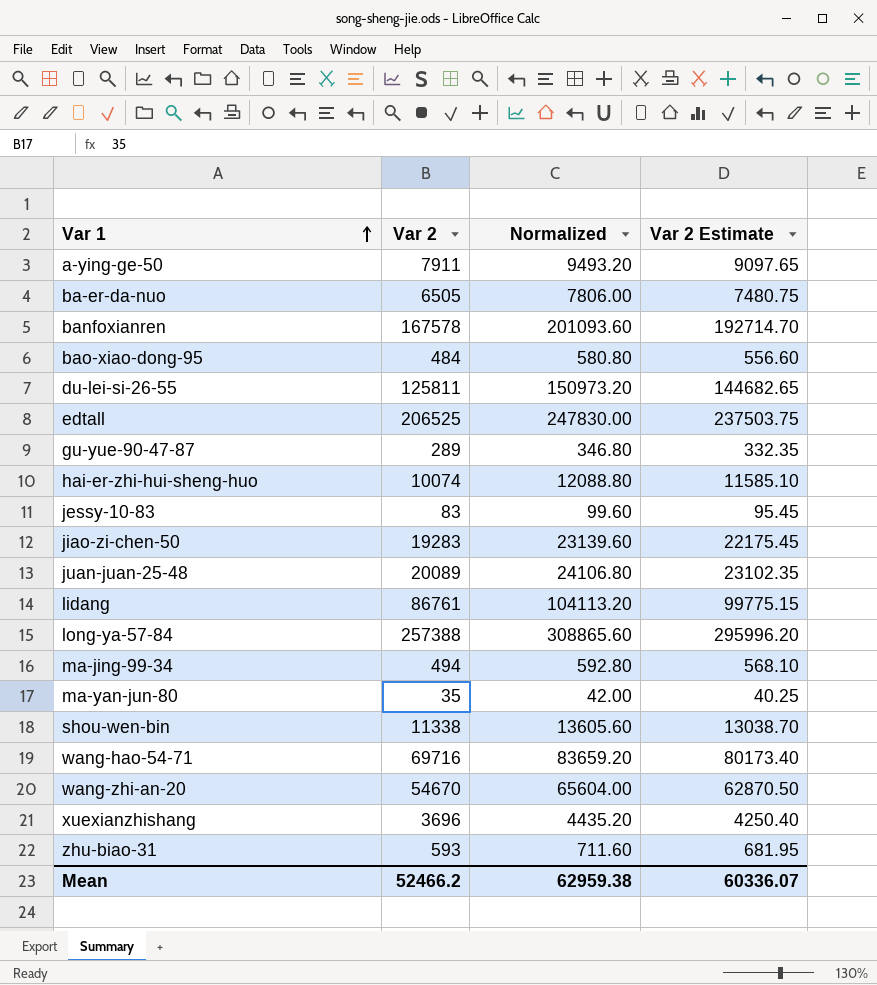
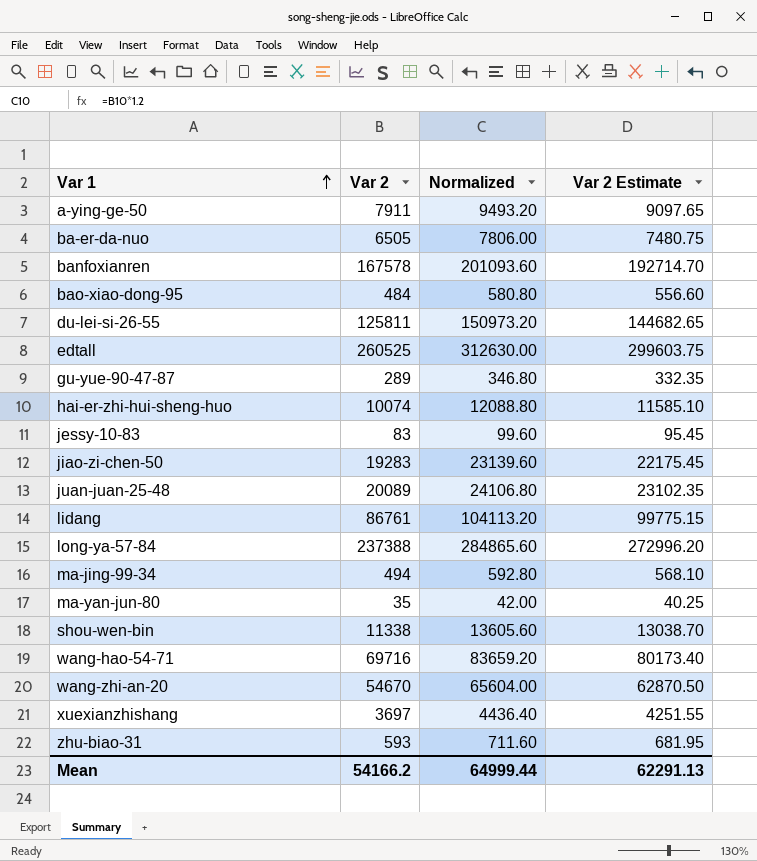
edtall | Var 2: 206525 -> 260525
edtall | Normalized: 247830.00 -> 312630.00
edtall | Var 2 Estimate: 237503.75 -> 299603.75
long-ya-57-84 | Var 2: 257388 -> 237388
long-ya-57-84 | Normalized: 308865.60 -> 284865.60
long-ya-57-84 | Var 2 Estimate: 295996.20 -> 272996.20
xuexianzhishang | Var 2: 3696 -> 3697
xuexianzhishang | Normalized: 4435.20 -> 4436.40
xuexianzhishang | Var 2 Estimate: 4250.40 -> 4251.55
Mean | Var 2: 52466.2 -> 54166.2
Mean | Normalized: 62959.38 -> 64999.44
Mean | Var 2 Estimate: 60336.07 -> 62291.13

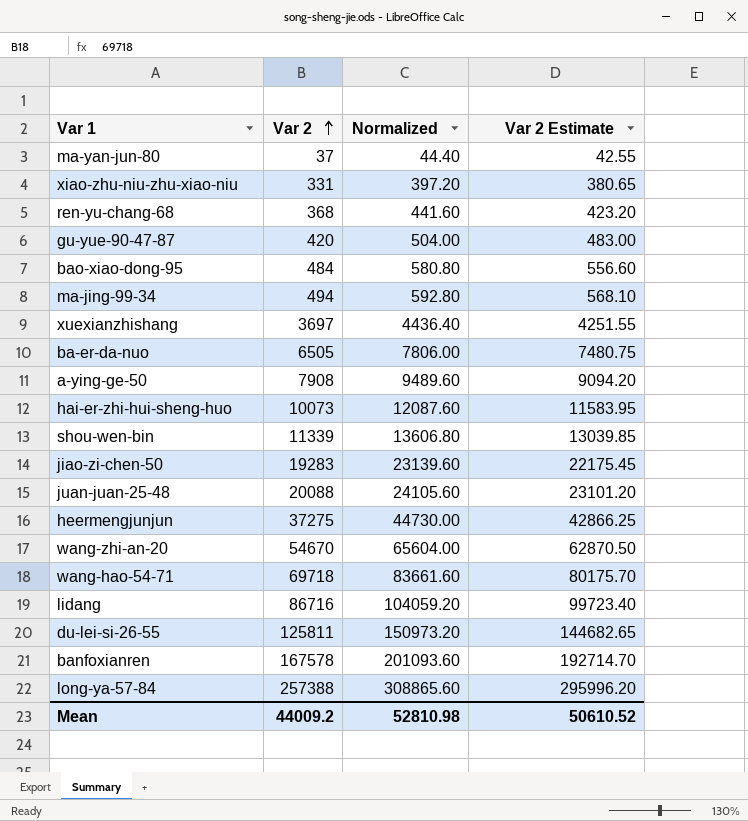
row order: Var 1 ascending -> Var 2 ascending
row edtall: 260525 | 312630.00 | 299603.75 -> none
row jessy-10-83: 83 | 99.60 | 95.45 -> none
row zhu-biao-31: 593 | 711.60 | 681.95 -> none
ma-yan-jun-80 | Var 2: 35 -> 37
ma-yan-jun-80 | Normalized: 42.00 -> 44.40
ma-yan-jun-80 | Var 2 Estimate: 40.25 -> 42.55
row xiao-zhu-niu-zhu-xiao-niu: none -> 331 | 397.20 | 380.65
row ren-yu-chang-68: none -> 368 | 441.60 | 423.20
gu-yue-90-47-87 | Var 2: 289 -> 420
gu-yue-90-47-87 | Normalized: 346.80 -> 504.00
gu-yue-90-47-87 | Var 2 Estimate: 332.35 -> 483.00
a-ying-ge-50 | Var 2: 7911 -> 7908
a-ying-ge-50 | Normalized: 9493.20 -> 9489.60
a-ying-ge-50 | Var 2 Estimate: 9097.65 -> 9094.20
hai-er-zhi-hui-sheng-huo | Var 2: 10074 -> 10073
hai-er-zhi-hui-sheng-huo | Normalized: 12088.80 -> 12087.60
hai-er-zhi-hui-sheng-huo | Var 2 Estimate: 11585.10 -> 11583.95
shou-wen-bin | Var 2: 11338 -> 11339
shou-wen-bin | Normalized: 13605.60 -> 13606.80
shou-wen-bin | Var 2 Estimate: 13038.70 -> 13039.85
juan-juan-25-48 | Var 2: 20089 -> 20088
juan-juan-25-48 | Normalized: 24106.80 -> 24105.60
juan-juan-25-48 | Var 2 Estimate: 23102.35 -> 23101.20
row heermengjunjun: none -> 37275 | 44730.00 | 42866.25
wang-hao-54-71 | Var 2: 69716 -> 69718
wang-hao-54-71 | Normalized: 83659.20 -> 83661.60
wang-hao-54-71 | Var 2 Estimate: 80173.40 -> 80175.70
lidang | Var 2: 86761 -> 86716
lidang | Normalized: 104113.20 -> 104059.20
lidang | Var 2 Estimate: 99775.15 -> 99723.40
long-ya-57-84 | Var 2: 237388 -> 257388
long-ya-57-84 | Normalized: 284865.60 -> 308865.60
long-ya-57-84 | Var 2 Estimate: 272996.20 -> 295996.20
Mean | Var 2: 54166.2 -> 44009.2
Mean | Normalized: 64999.44 -> 52810.98
Mean | Var 2 Estimate: 62291.13 -> 50610.52

